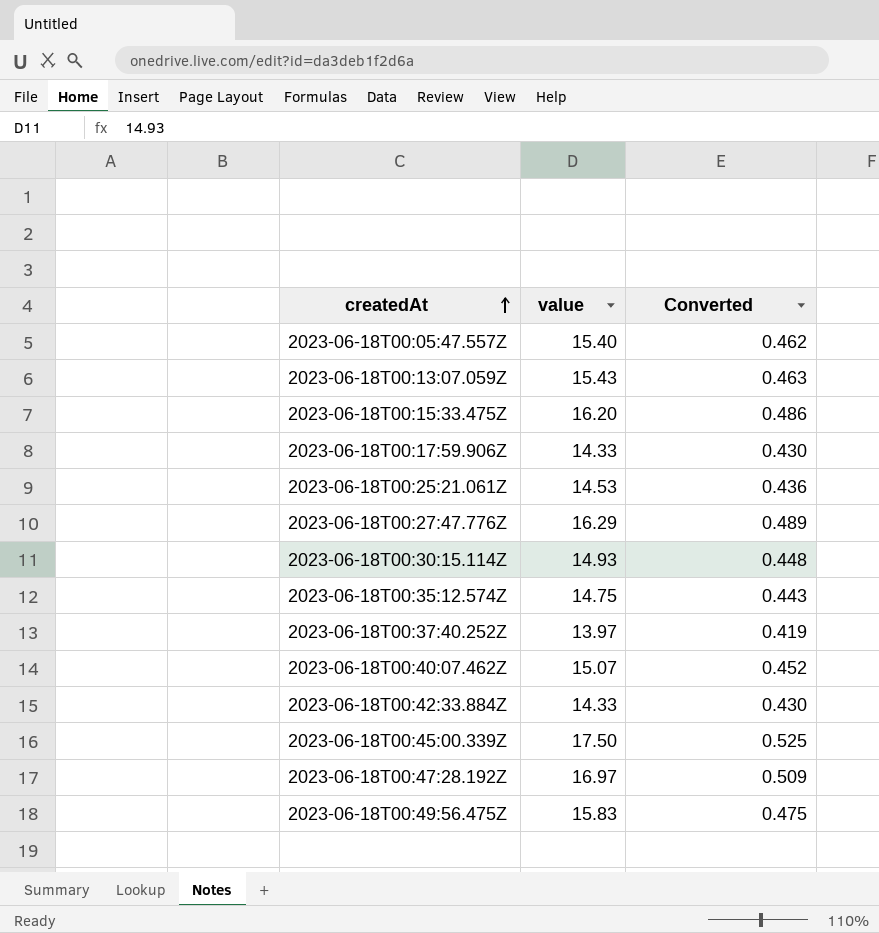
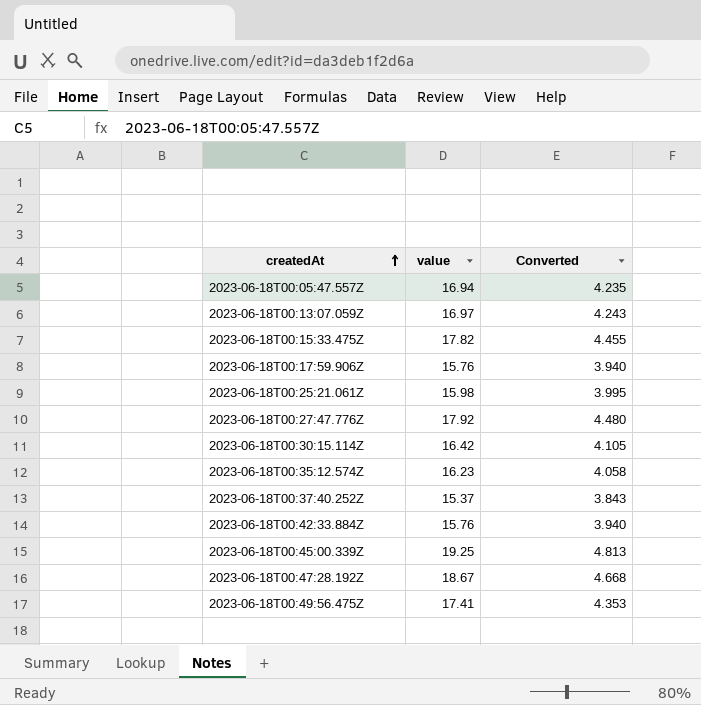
column Converted | formula: [value] * 0.03 -> [value] * 0.25
row 2023-06-18T00:40:07.462Z: 15.07 | 0.452 -> none
2023-06-18T00:05:47.557Z | value: 15.40 -> 16.94
2023-06-18T00:13:07.059Z | value: 15.43 -> 16.97
2023-06-18T00:15:33.475Z | value: 16.20 -> 17.82
2023-06-18T00:17:59.906Z | value: 14.33 -> 15.76
2023-06-18T00:25:21.061Z | value: 14.53 -> 15.98
2023-06-18T00:27:47.776Z | value: 16.29 -> 17.92
2023-06-18T00:30:15.114Z | value: 14.93 -> 16.42
2023-06-18T00:35:12.574Z | value: 14.75 -> 16.23
2023-06-18T00:37:40.252Z | value: 13.97 -> 15.37
2023-06-18T00:42:33.884Z | value: 14.33 -> 15.76
2023-06-18T00:45:00.339Z | value: 17.50 -> 19.25
2023-06-18T00:47:28.192Z | value: 16.97 -> 18.67
2023-06-18T00:49:56.475Z | value: 15.83 -> 17.41

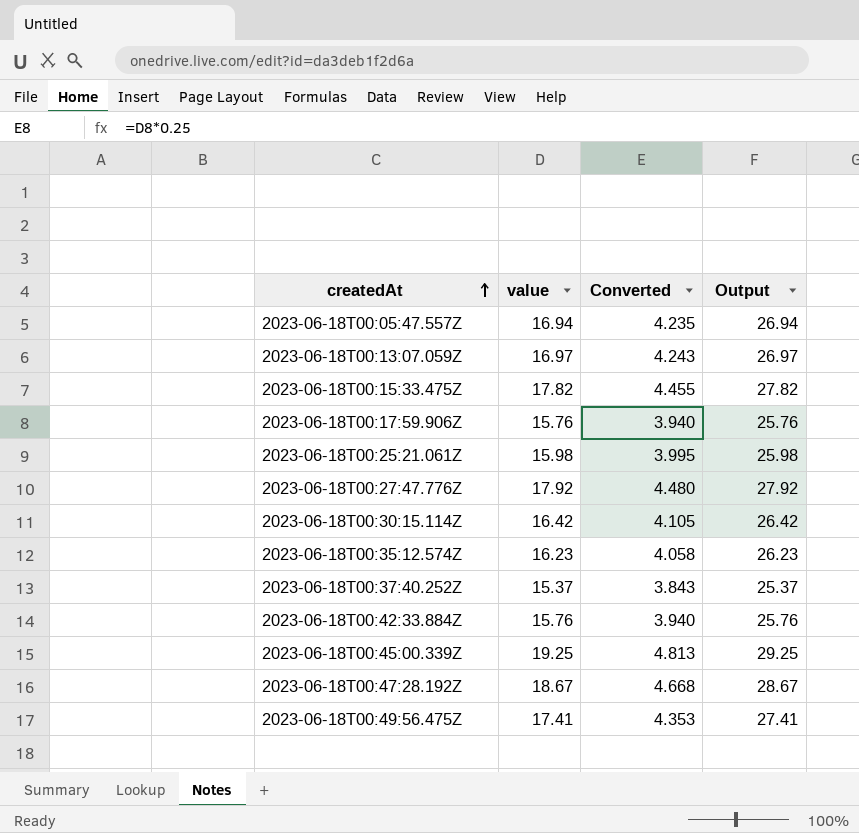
column Output | formula: none -> [value] + 10

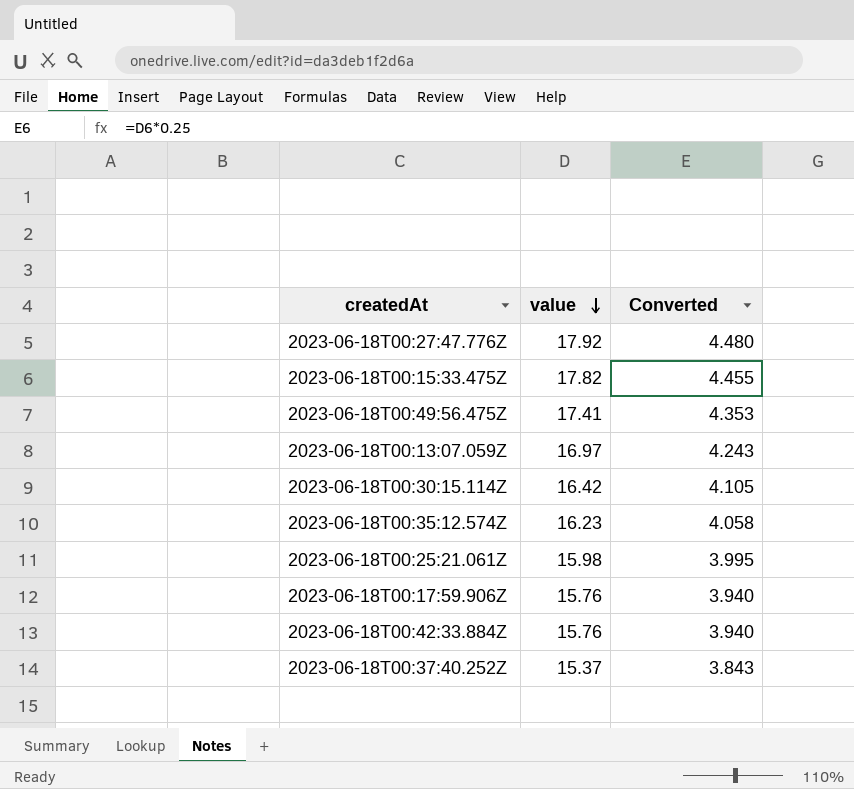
row order: createdAt ascending -> value descending
column Output | formula: [value] + 10 -> none
row 2023-06-18T00:05:47.557Z: 16.94 | 4.235 | 26.94 -> none
row 2023-06-18T00:45:00.339Z: 19.25 | 4.813 | 29.25 -> none
row 2023-06-18T00:47:28.192Z: 18.67 | 4.668 | 28.67 -> none

